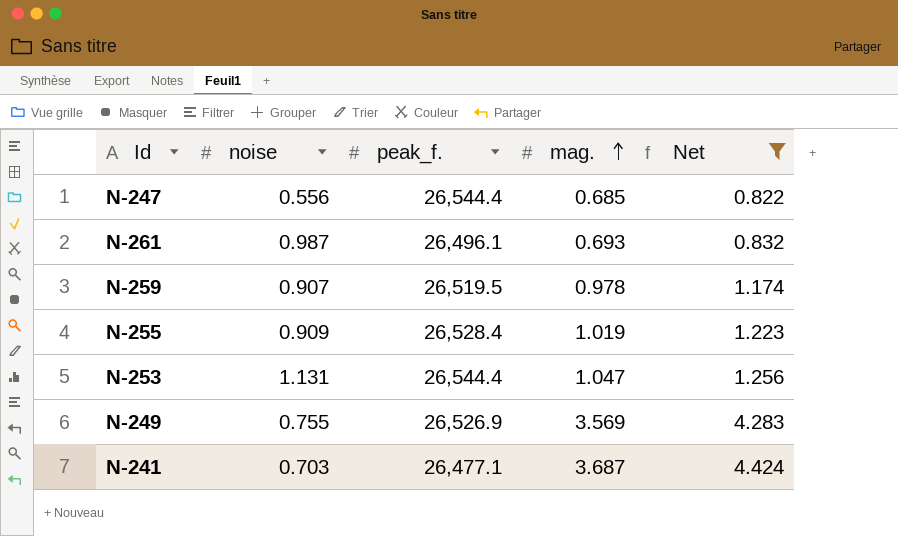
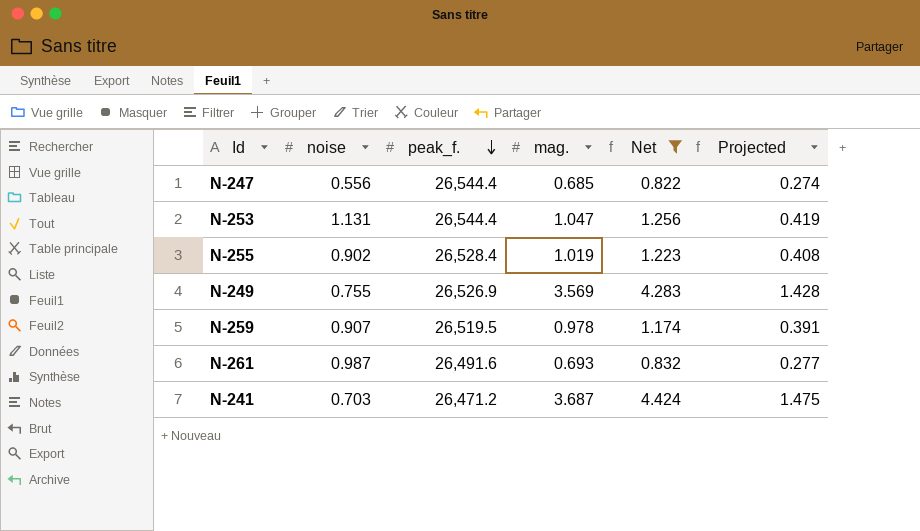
row order: mag. ascending -> peak_f. descending
column Projected | formula: none -> [mag.] * 0.4
N-255 | noise: 0.909 -> 0.902
N-261 | peak_f.: 26,496.1 -> 26,491.6
N-241 | peak_f.: 26,477.1 -> 26,471.2

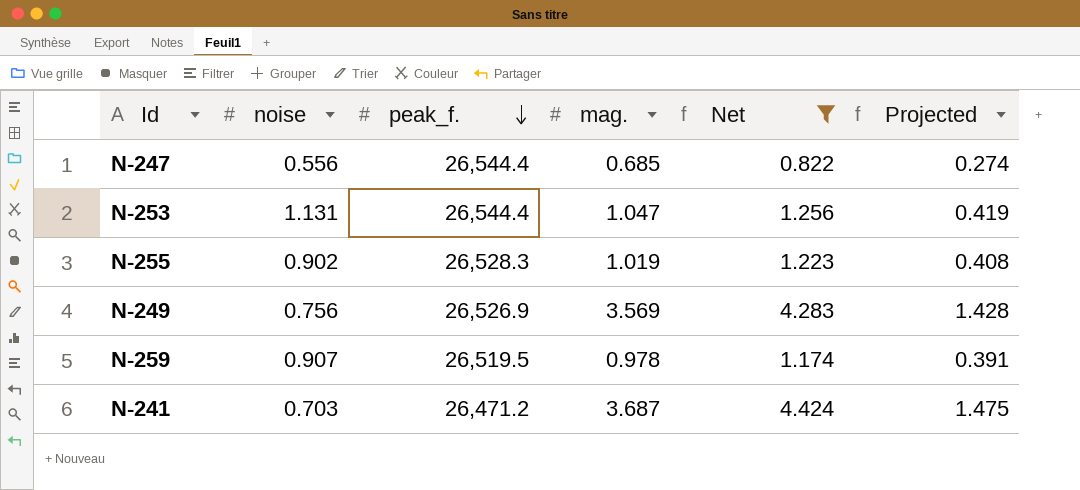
row N-261: 0.987 | 26,491.6 | 0.693 | 0.832 | 0.277 -> none
N-255 | peak_f.: 26,528.4 -> 26,528.3
N-249 | noise: 0.755 -> 0.756

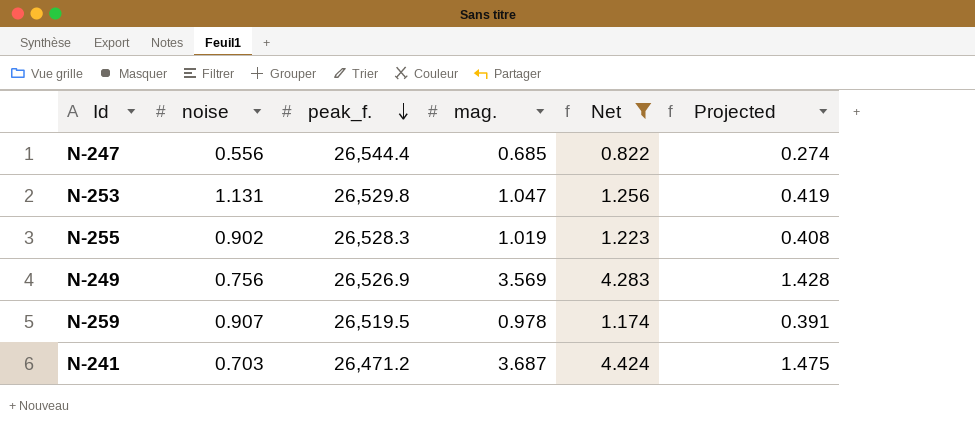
N-253 | peak_f.: 26,544.4 -> 26,529.8

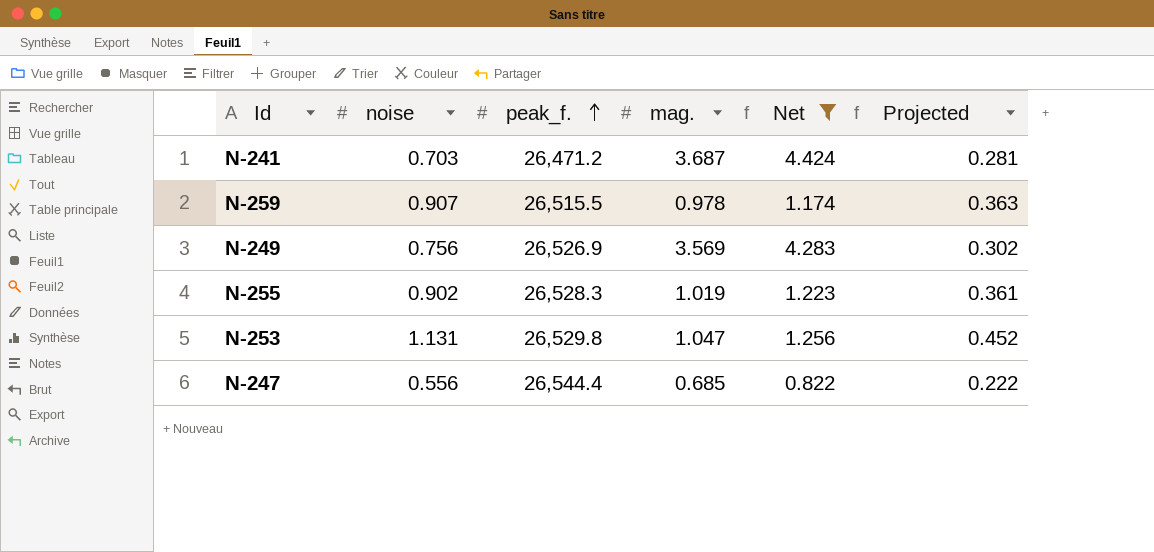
row order: peak_f. descending -> peak_f. ascending
column Projected | formula: [mag.] * 0.4 -> [noise] * 0.4
N-259 | peak_f.: 26,519.5 -> 26,515.5

